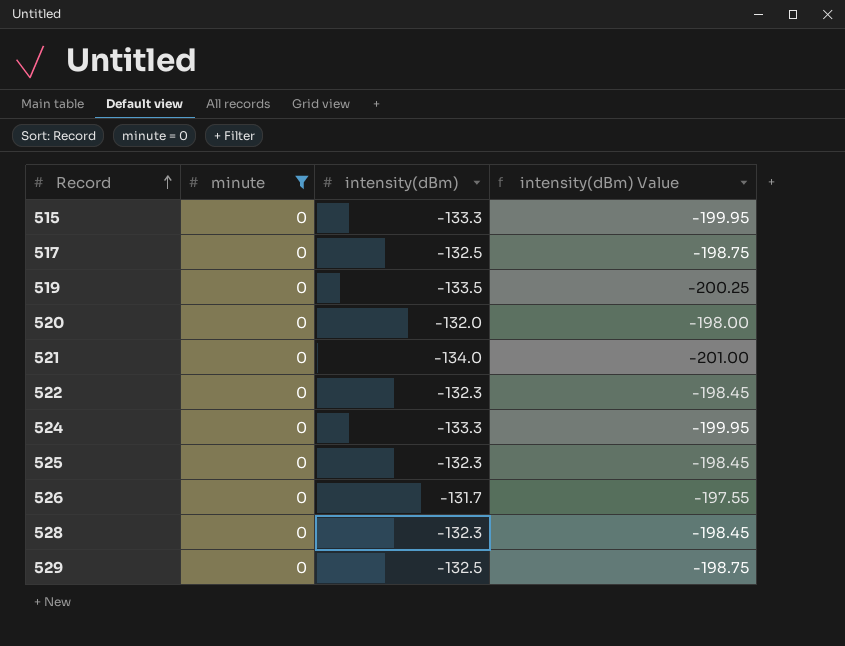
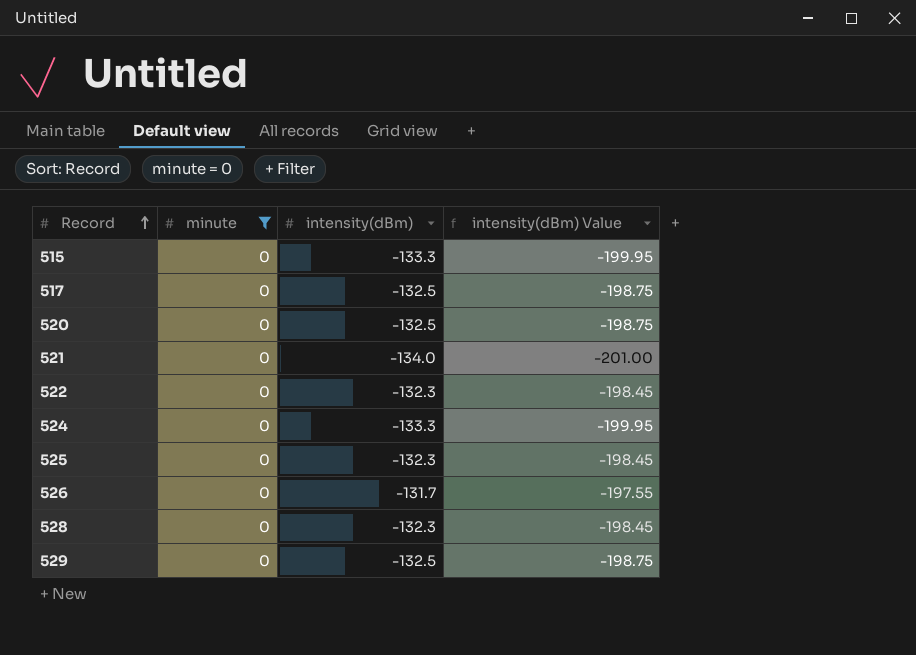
row 519: 0 | -133.5 | -200.25 -> none
520 | intensity(dBm): -132.0 -> -132.5
520 | intensity(dBm) Value: -198.00 -> -198.75

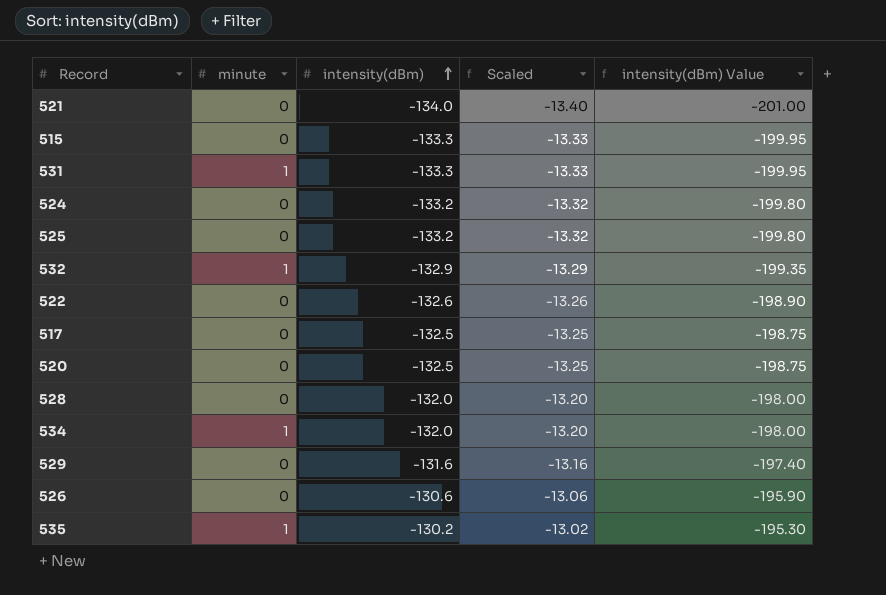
filter: minute = 0 -> none
row order: Record ascending -> intensity(dBm) ascending
column Scaled | formula: none -> [intensity(dBm)] * 0.1
524 | intensity(dBm): -133.3 -> -133.2
524 | intensity(dBm) Value: -199.95 -> -199.80
525 | intensity(dBm): -132.3 -> -133.2
525 | intensity(dBm) Value: -198.45 -> -199.80
522 | intensity(dBm): -132.3 -> -132.6
522 | intensity(dBm) Value: -198.45 -> -198.90
528 | intensity(dBm): -132.3 -> -132.0
528 | intensity(dBm) Value: -198.45 -> -198.00
529 | intensity(dBm): -132.5 -> -131.6
529 | intensity(dBm) Value: -198.75 -> -197.40
526 | intensity(dBm): -131.7 -> -130.6
526 | intensity(dBm) Value: -197.55 -> -195.90

